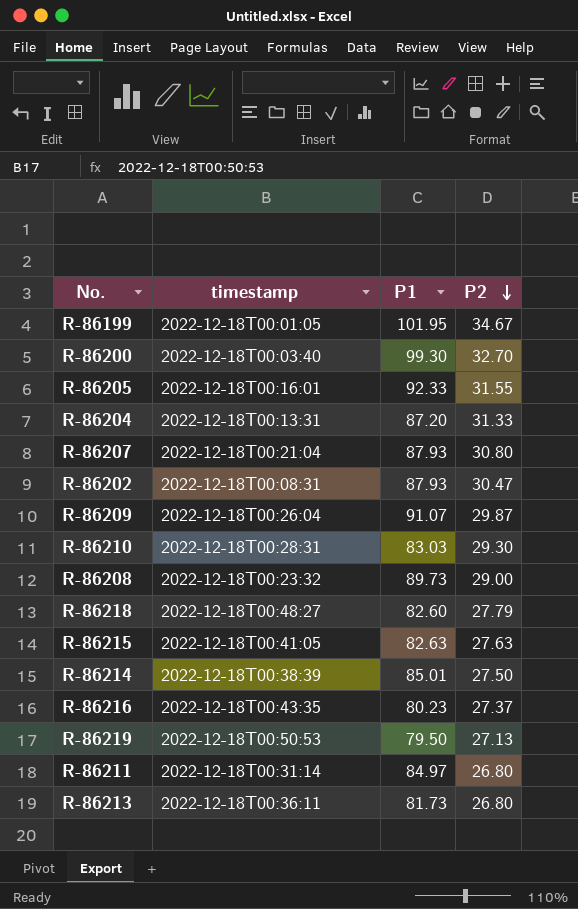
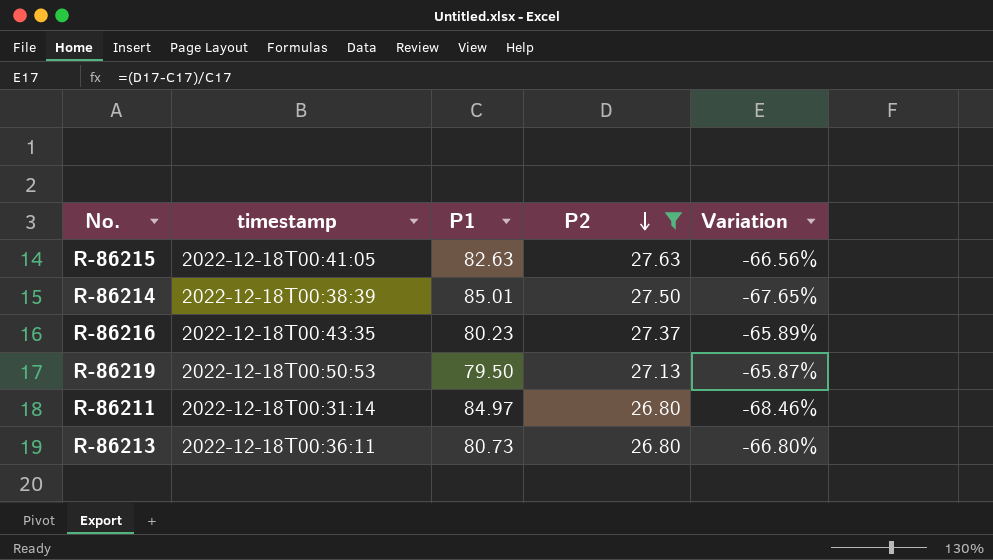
filter: none -> P2 <= 27.63
column Variation | formula: none -> ([P2] - [P1]) / [P1]
R-86213 | P1: 81.73 -> 80.73

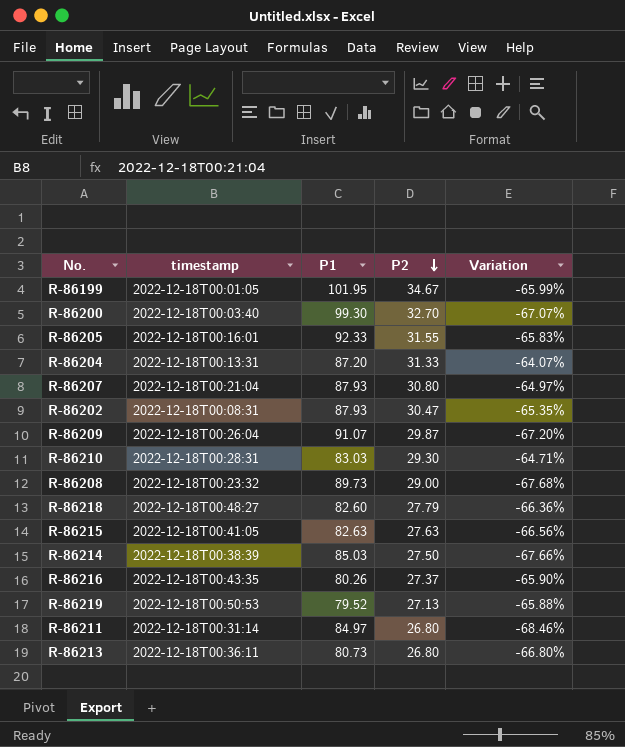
filter: P2 <= 27.63 -> none
R-86214 | P1: 85.01 -> 85.03
R-86214 | Variation: -67.65% -> -67.66%
R-86216 | P1: 80.23 -> 80.26
R-86216 | Variation: -65.89% -> -65.90%
R-86219 | P1: 79.50 -> 79.52
R-86219 | Variation: -65.87% -> -65.88%

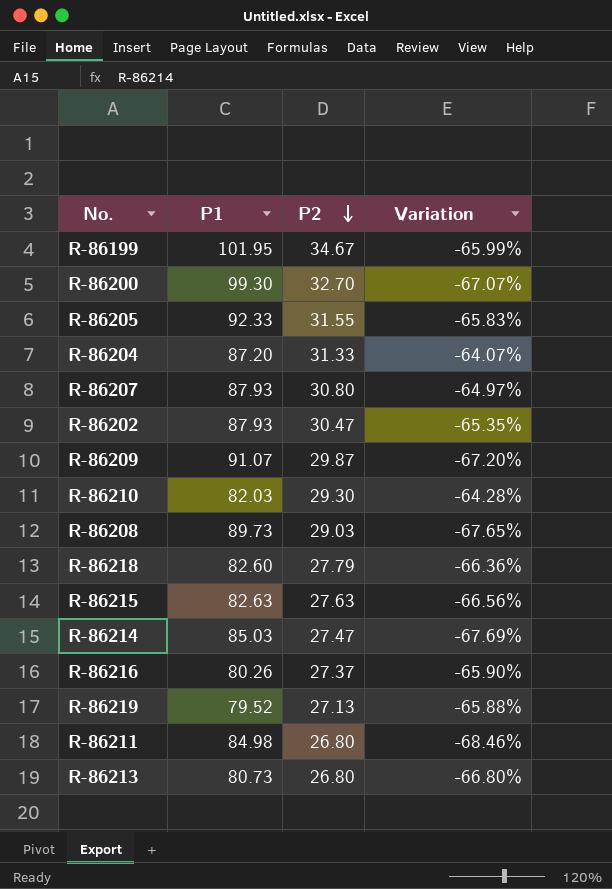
column timestamp | position: 2 -> none
R-86210 | P1: 83.03 -> 82.03
R-86210 | Variation: -64.71% -> -64.28%
R-86208 | P2: 29.00 -> 29.03
R-86208 | Variation: -67.68% -> -67.65%
R-86214 | P2: 27.50 -> 27.47
R-86214 | Variation: -67.66% -> -67.69%
R-86211 | P1: 84.97 -> 84.98

